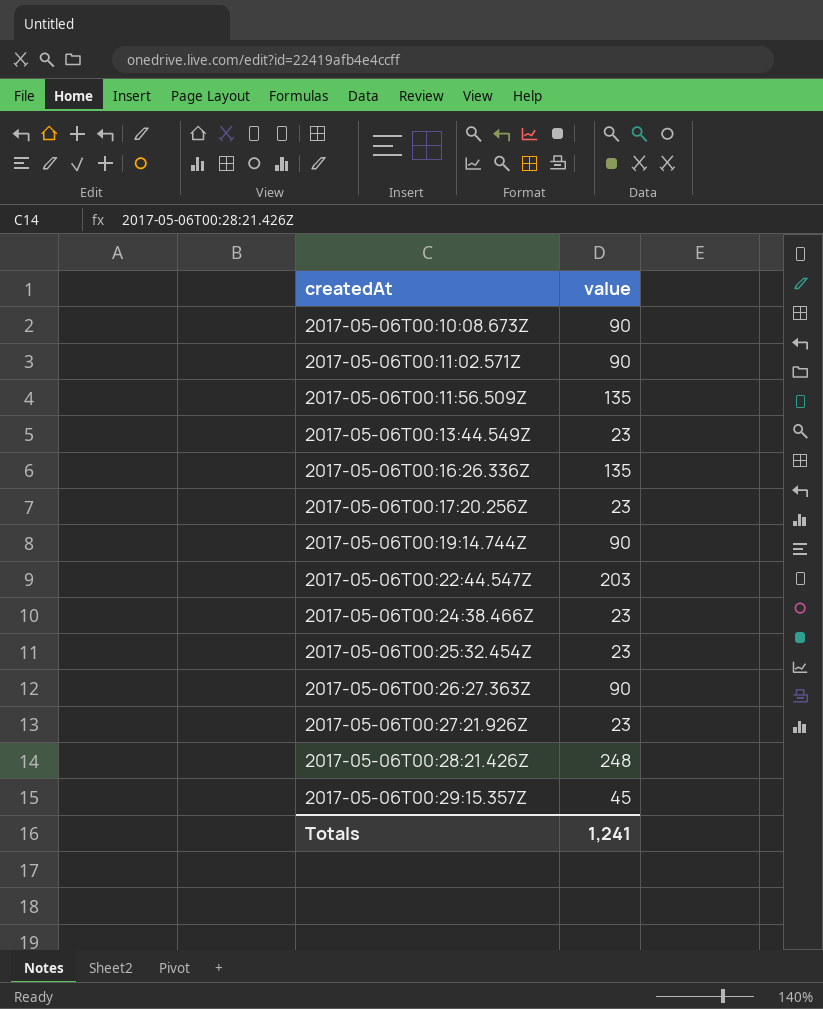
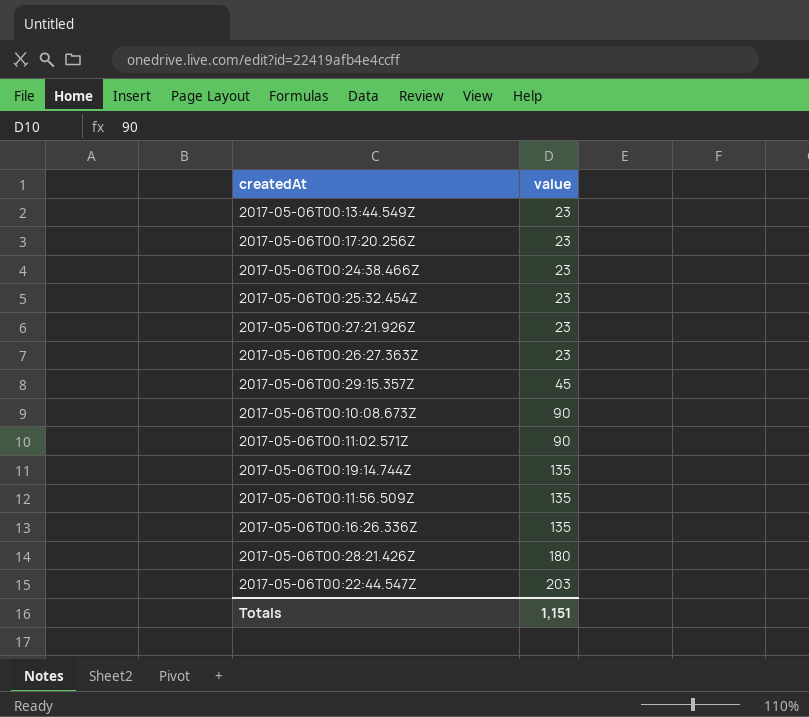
row order: createdAt ascending -> value ascending
2017-05-06T00:26:27.363Z | value: 90 -> 23
2017-05-06T00:19:14.744Z | value: 90 -> 135
2017-05-06T00:28:21.426Z | value: 248 -> 180
Totals | value: 1,241 -> 1,151

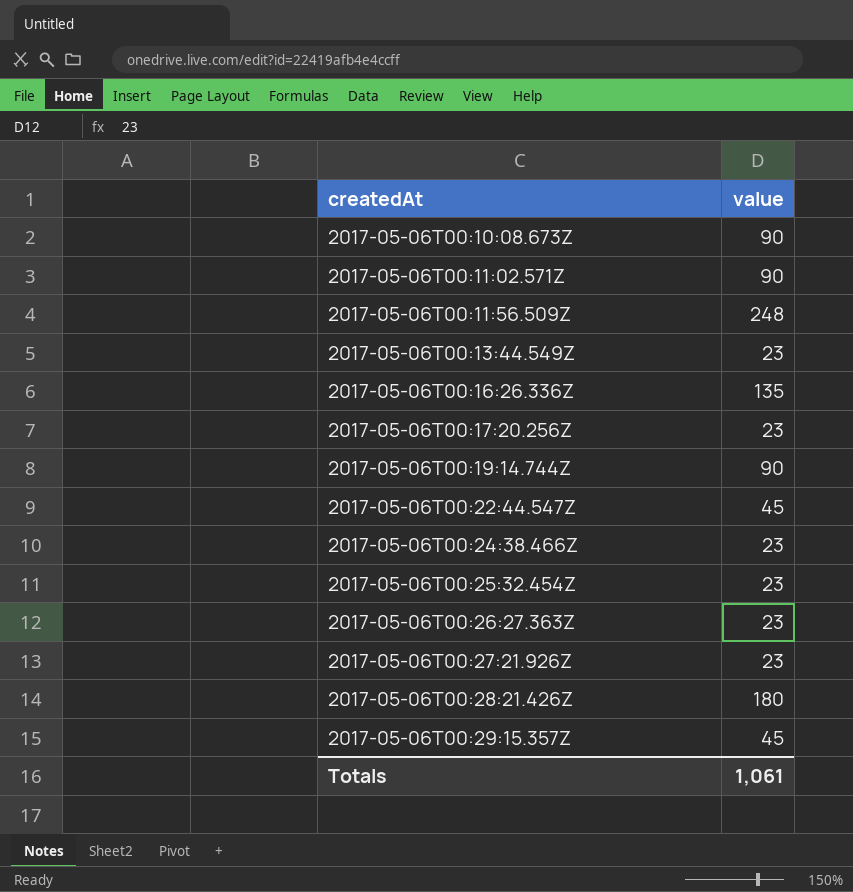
row order: value ascending -> createdAt ascending
2017-05-06T00:11:56.509Z | value: 135 -> 248
2017-05-06T00:19:14.744Z | value: 135 -> 90
2017-05-06T00:22:44.547Z | value: 203 -> 45
Totals | value: 1,151 -> 1,061

